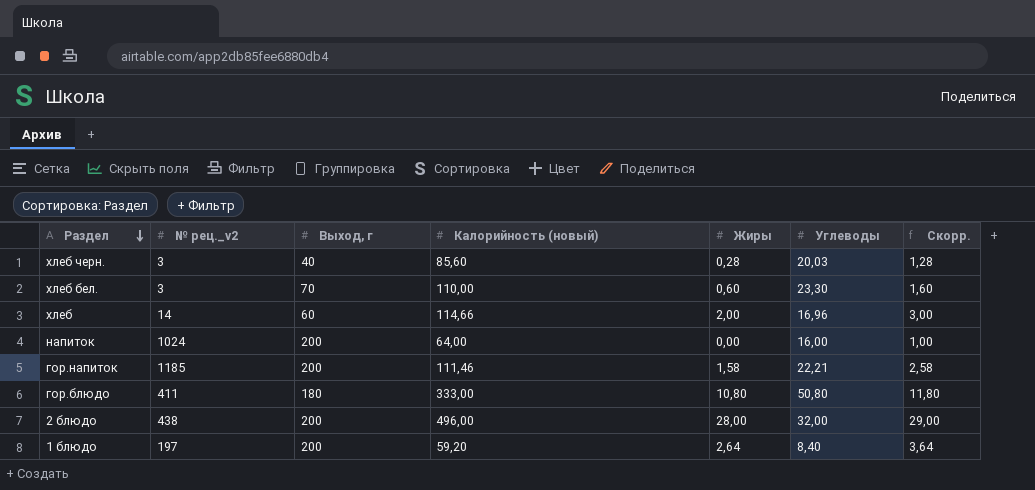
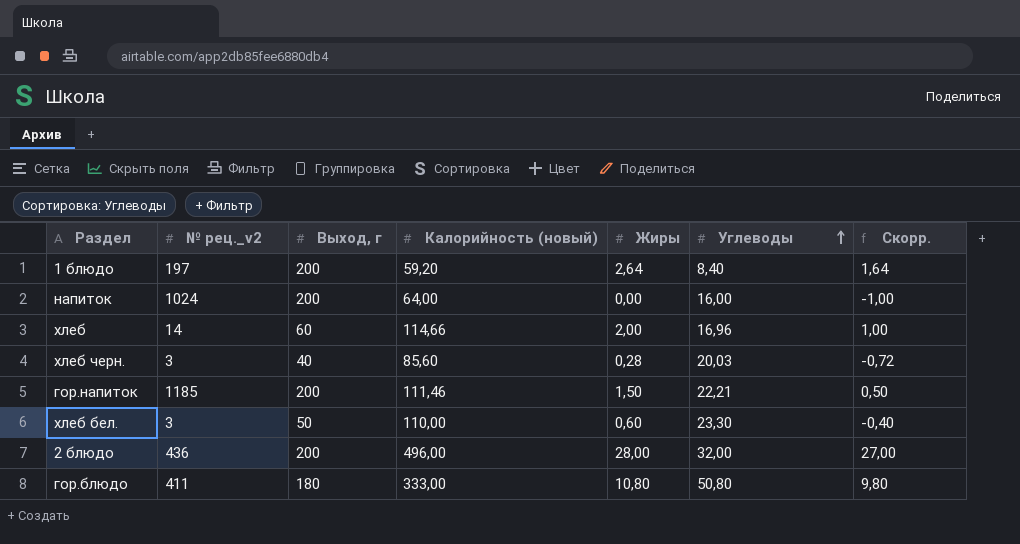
row order: Раздел descending -> Углеводы ascending
column Скорр. | formula: [Жиры] + 1 -> [Жиры] - 1
гор.напиток | Жиры: 1,58 -> 1,50
хлеб бел. | Выход, г: 70 -> 50
2 блюдо | № рец._v2: 438 -> 436

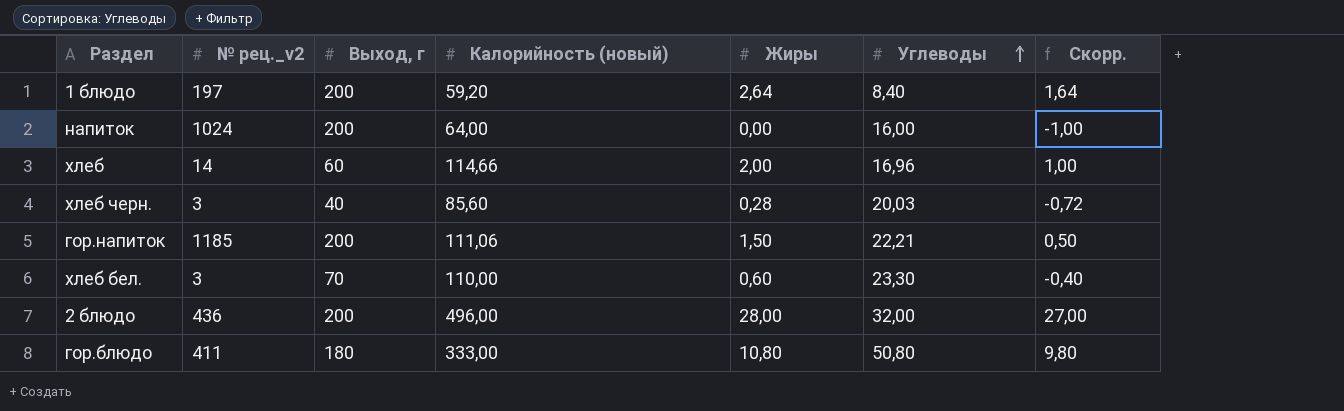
гор.напиток | Калорийность (новый): 111,46 -> 111,06
хлеб бел. | Выход, г: 50 -> 70

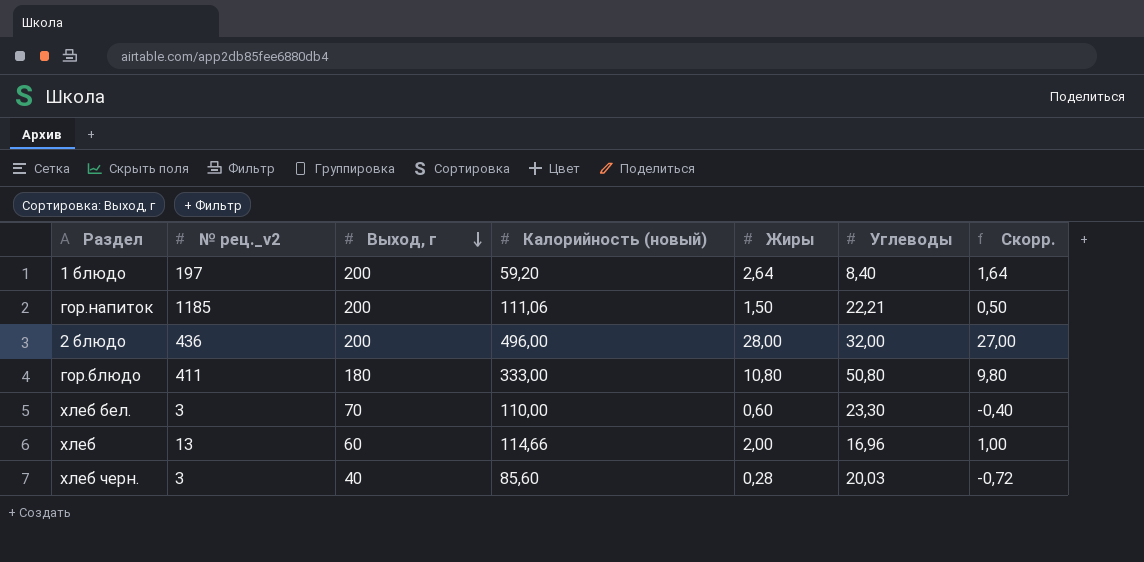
row order: Углеводы ascending -> Выход, г descending
row напиток: 1024 | 200 | 64,00 | 0,00 | 16,00 | -1,00 -> none
хлеб | № рец._v2: 14 -> 13

